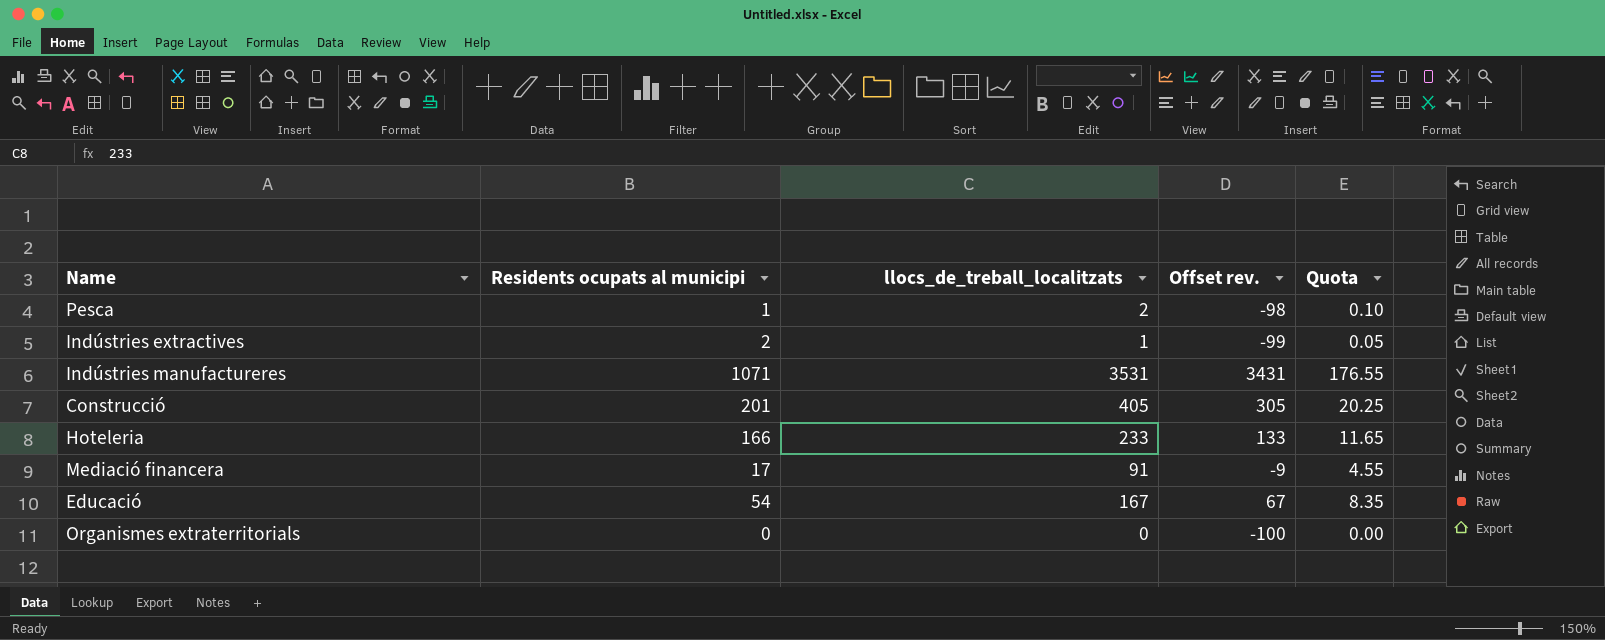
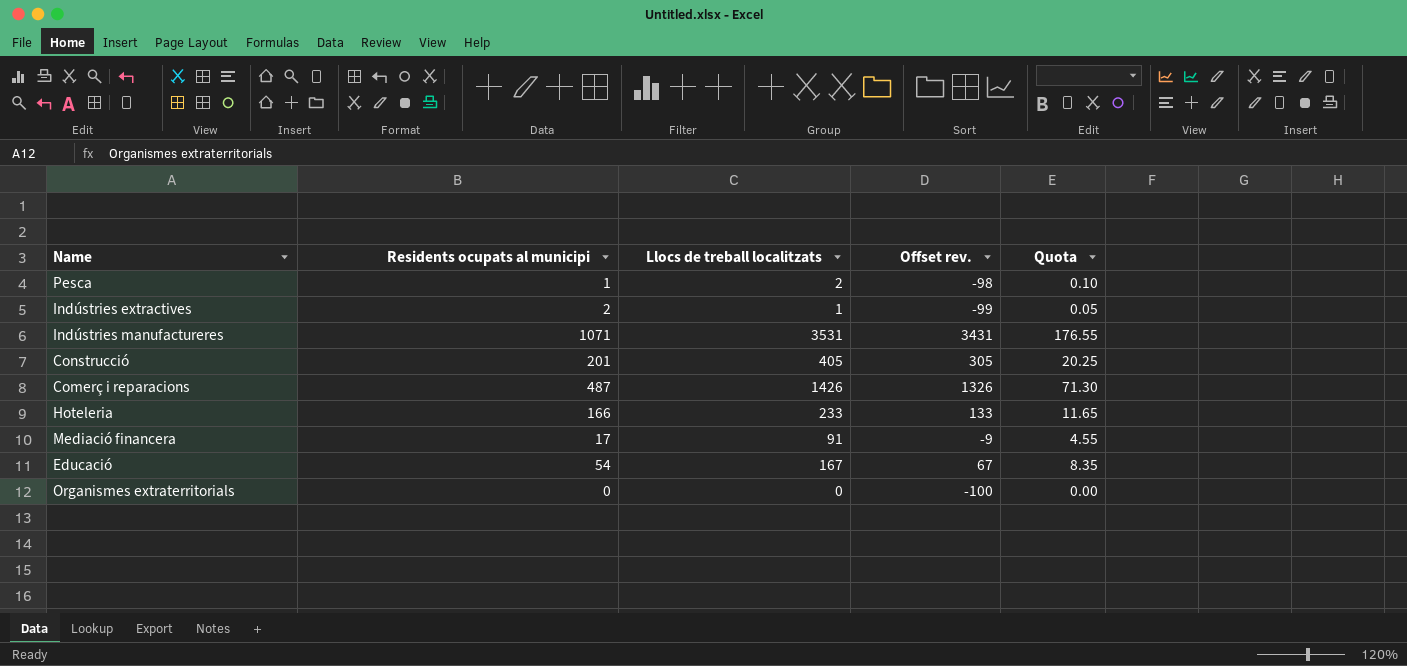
column name: llocs_de_treball_localitzats -> Llocs de treball localitzats
row Comerç i reparacions: none -> 487 | 1426 | 1326 | 71.30

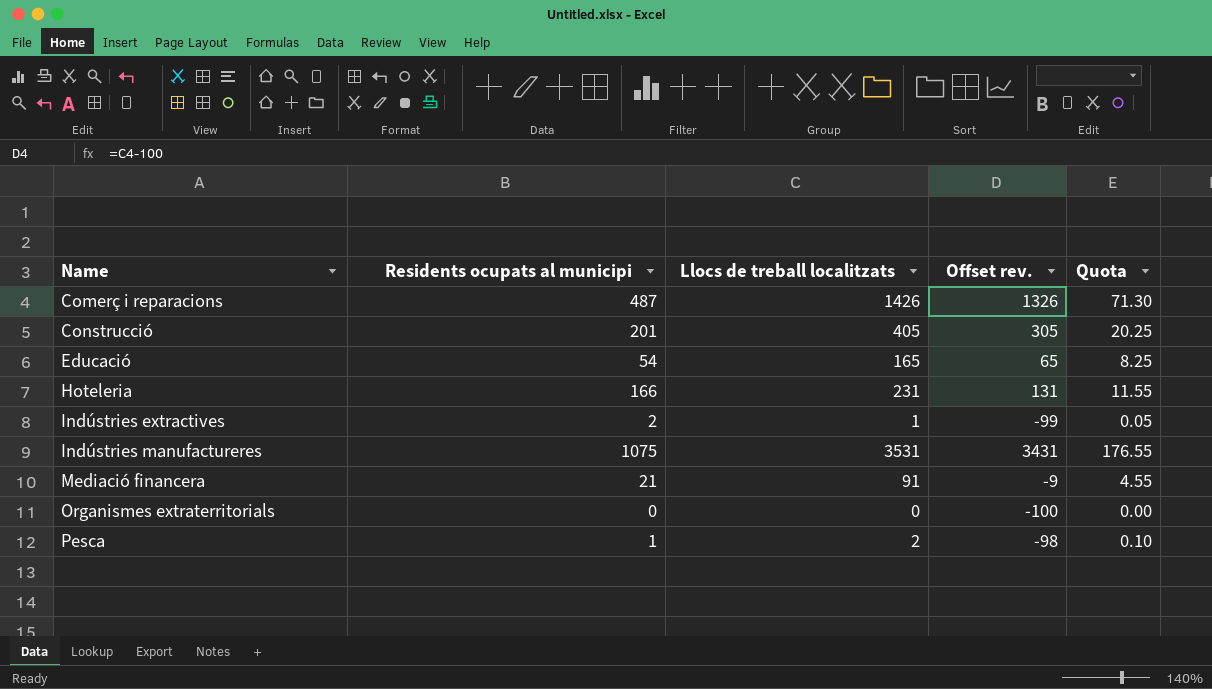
row order: none -> Name ascending
Educació | Llocs de treball localitzats: 167 -> 165
Educació | Offset rev.: 67 -> 65
Educació | Quota: 8.35 -> 8.25
Hoteleria | Llocs de treball localitzats: 233 -> 231
Hoteleria | Offset rev.: 133 -> 131
Hoteleria | Quota: 11.65 -> 11.55
Indústries manufactureres | Residents ocupats al municipi: 1071 -> 1075
Mediació financera | Residents ocupats al municipi: 17 -> 21

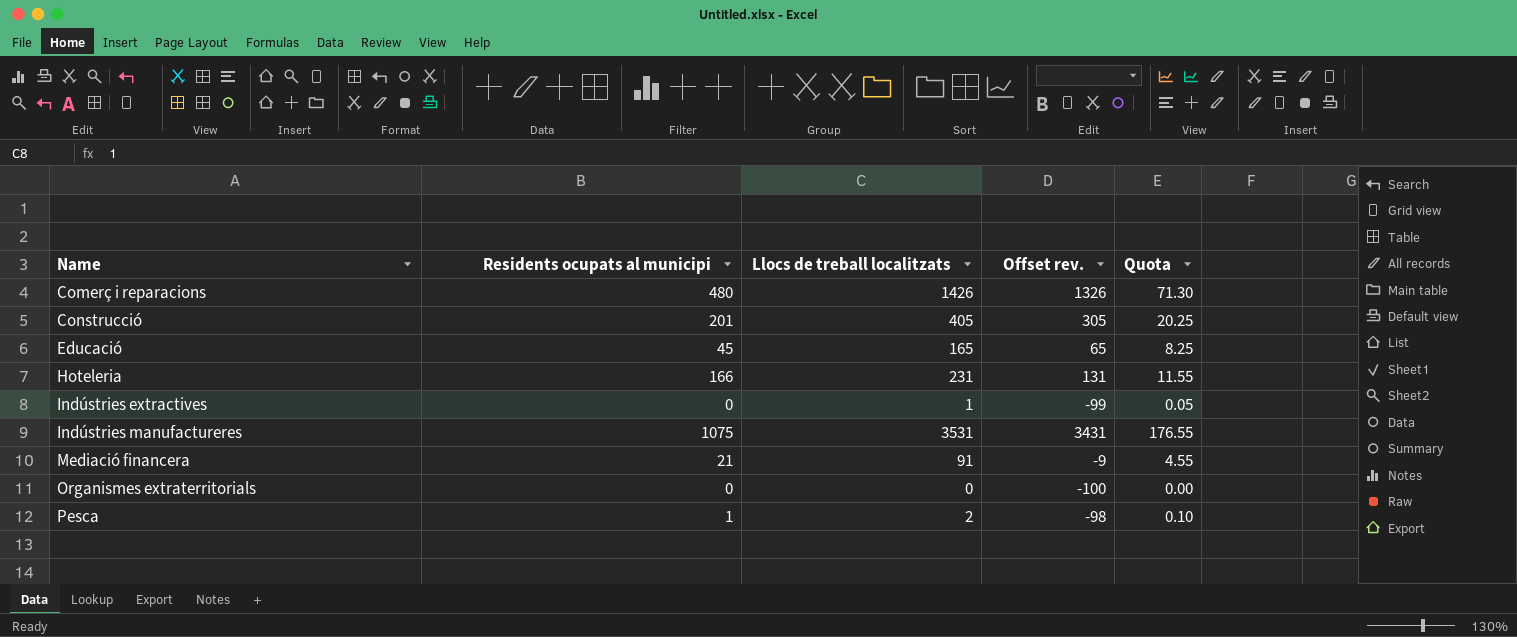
Comerç i reparacions | Residents ocupats al municipi: 487 -> 480
Educació | Residents ocupats al municipi: 54 -> 45
Indústries extractives | Residents ocupats al municipi: 2 -> 0

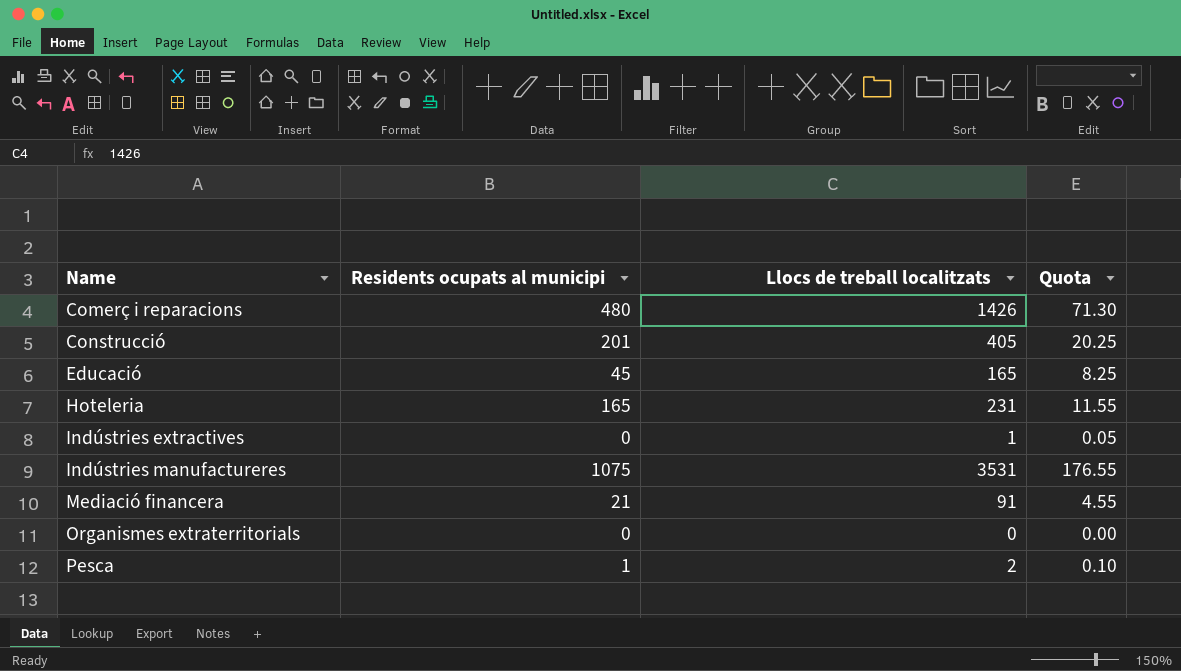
column Offset rev. | formula: [Llocs de treball localitzats] - 100 -> none
Hoteleria | Residents ocupats al municipi: 166 -> 165

